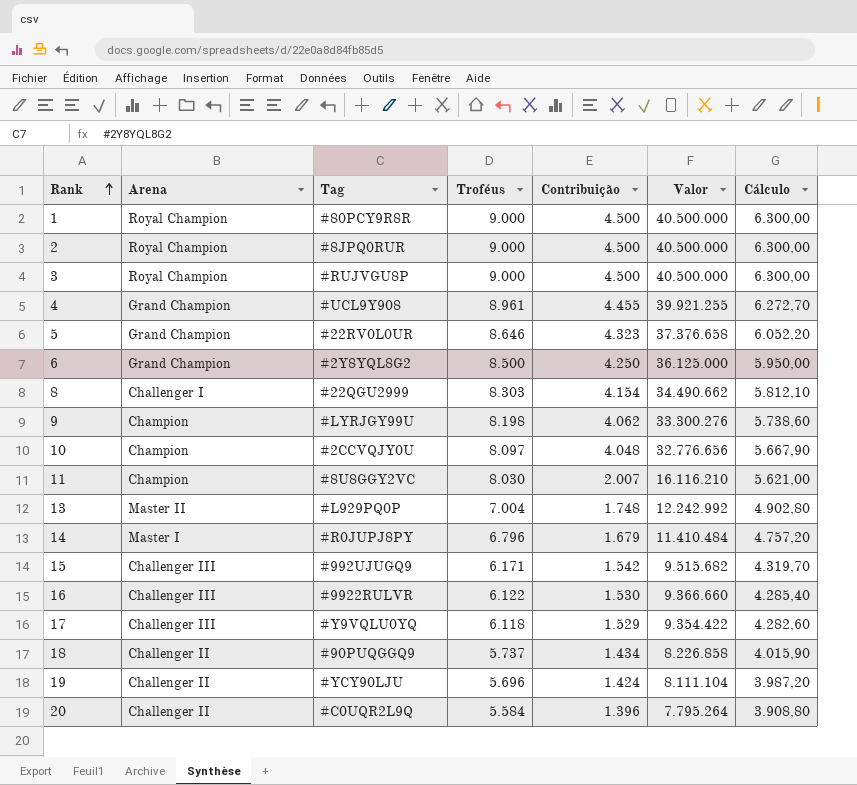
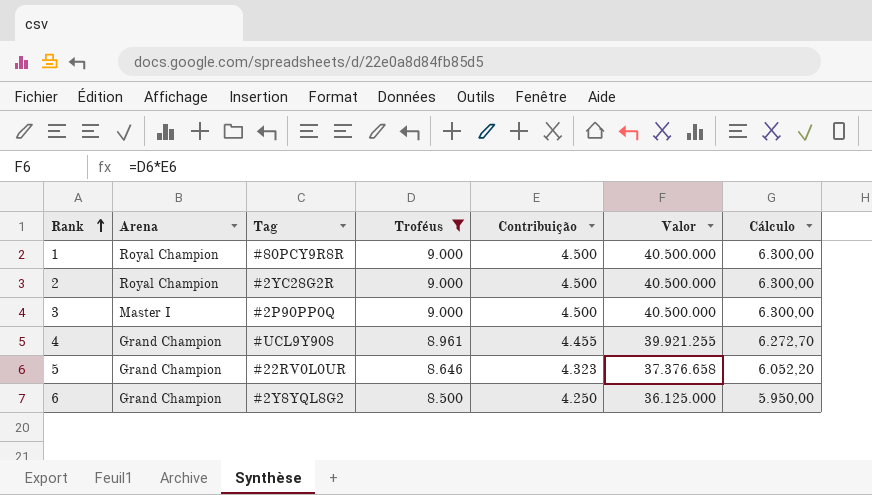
filter: none -> Troféus >= 8.500
2 | Tag: #8JPQ0RUR -> #2YC28G2R
3 | Arena: Royal Champion -> Master I
3 | Tag: #RUJVGU8P -> #2P90PP0Q

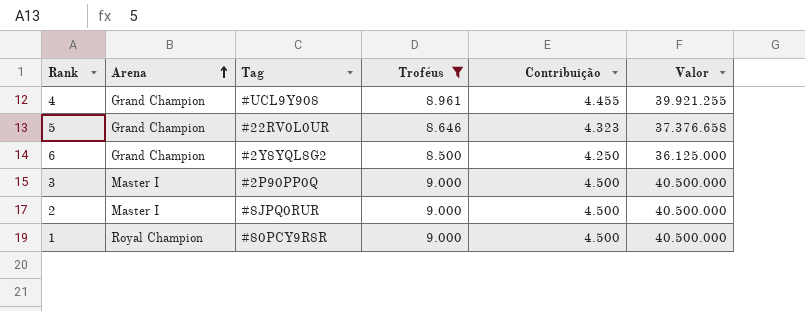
row order: Rank ascending -> Arena ascending
column Cálculo | formula: [Troféus] * 0,7 -> none
2 | Arena: Royal Champion -> Master I
2 | Tag: #2YC28G2R -> #8JPQ0RUR

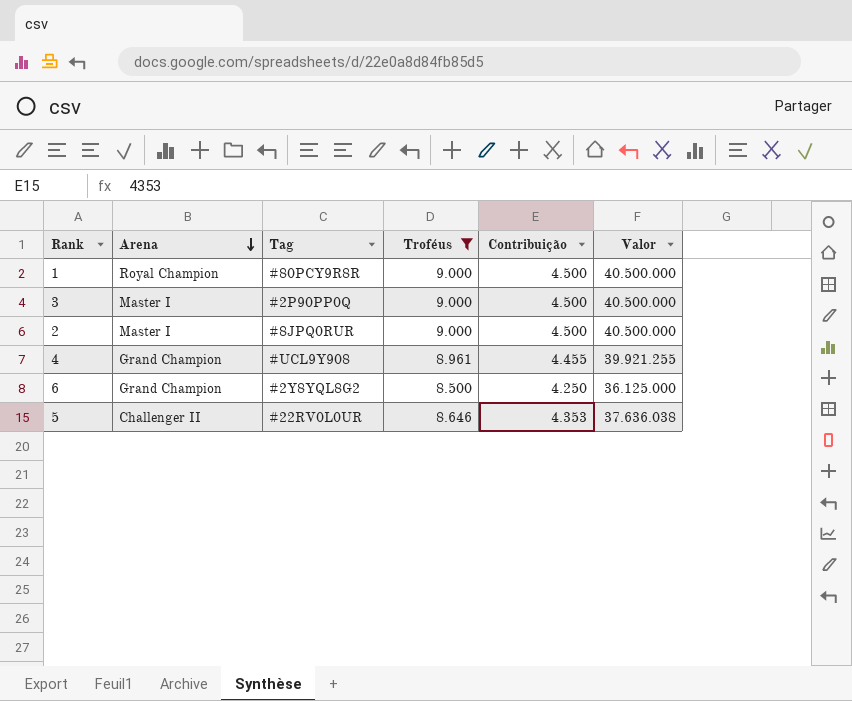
row order: Arena ascending -> Arena descending
5 | Arena: Grand Champion -> Challenger II
5 | Contribuição: 4.323 -> 4.353
5 | Valor: 37.376.658 -> 37.636.038

